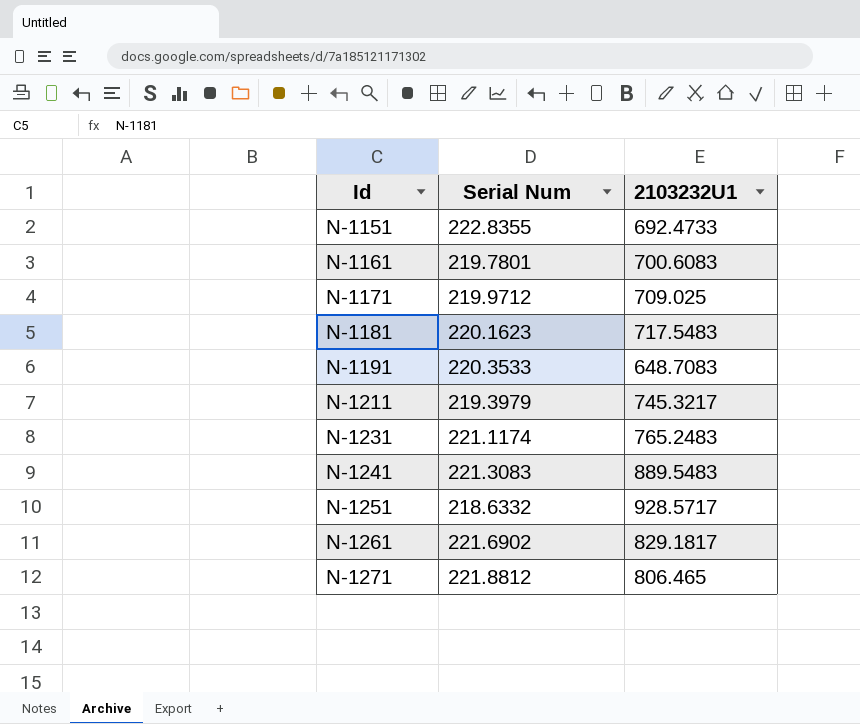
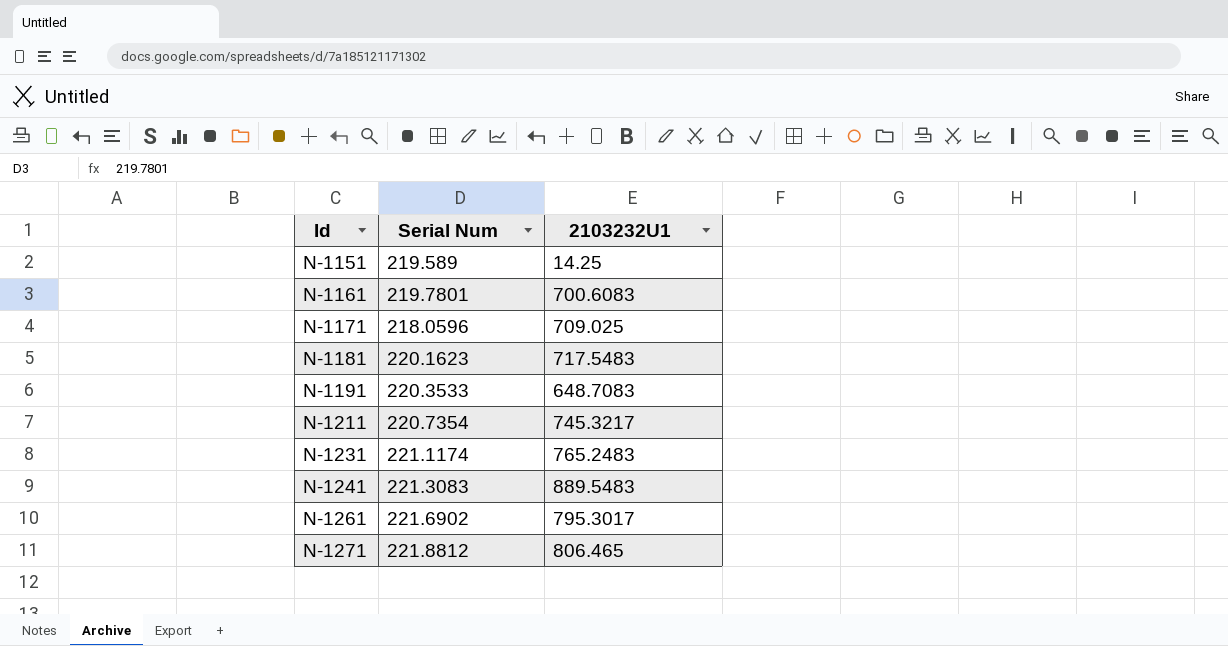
row N-1251: 218.6332 | 928.5717 -> none
N-1151 | Serial Num: 222.8355 -> 219.589
N-1151 | 2103232U1: 692.4733 -> 14.25
N-1171 | Serial Num: 219.9712 -> 218.0596
N-1211 | Serial Num: 219.3979 -> 220.7354
N-1261 | 2103232U1: 829.1817 -> 795.3017

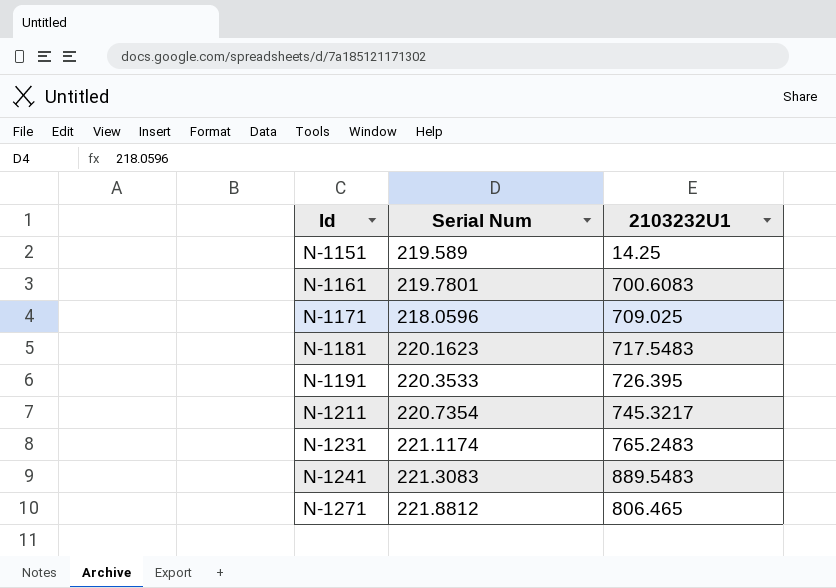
row N-1261: 221.6902 | 795.3017 -> none
N-1191 | 2103232U1: 648.7083 -> 726.395

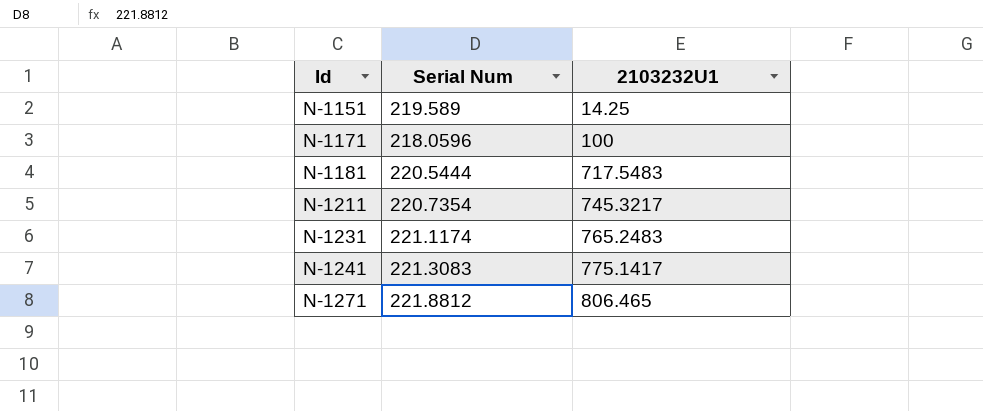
row N-1161: 219.7801 | 700.6083 -> none
row N-1191: 220.3533 | 726.395 -> none
N-1171 | 2103232U1: 709.025 -> 100
N-1181 | Serial Num: 220.1623 -> 220.5444
N-1241 | 2103232U1: 889.5483 -> 775.1417

